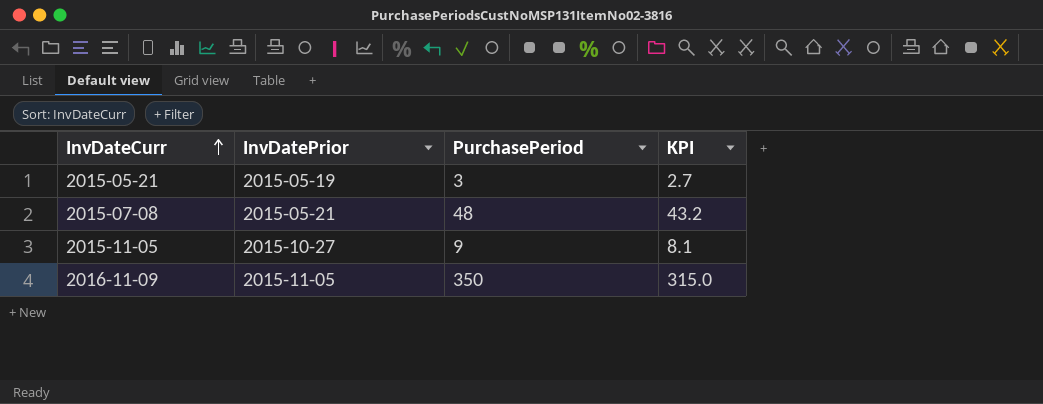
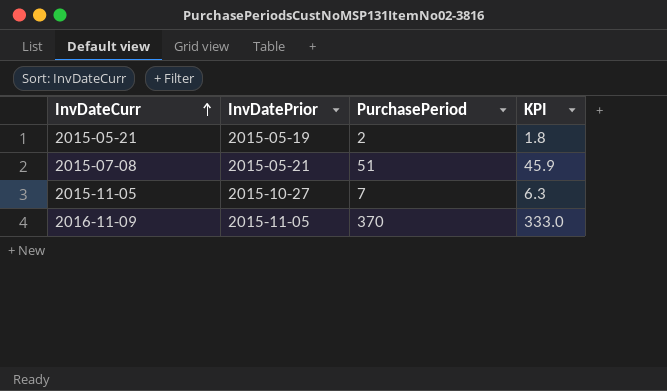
2015-05-21 | PurchasePeriod: 3 -> 2
2015-05-21 | KPI: 2.7 -> 1.8
2015-07-08 | PurchasePeriod: 48 -> 51
2015-07-08 | KPI: 43.2 -> 45.9
2015-11-05 | PurchasePeriod: 9 -> 7
2015-11-05 | KPI: 8.1 -> 6.3
2016-11-09 | PurchasePeriod: 350 -> 370
2016-11-09 | KPI: 315.0 -> 333.0

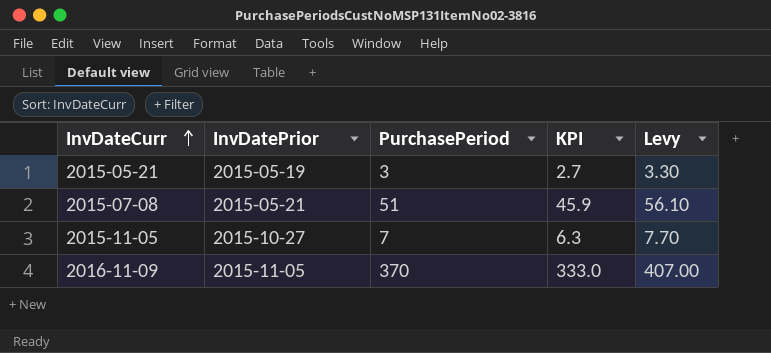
column Levy | formula: none -> [PurchasePeriod] * 1.1
2015-05-21 | PurchasePeriod: 2 -> 3
2015-05-21 | KPI: 1.8 -> 2.7

